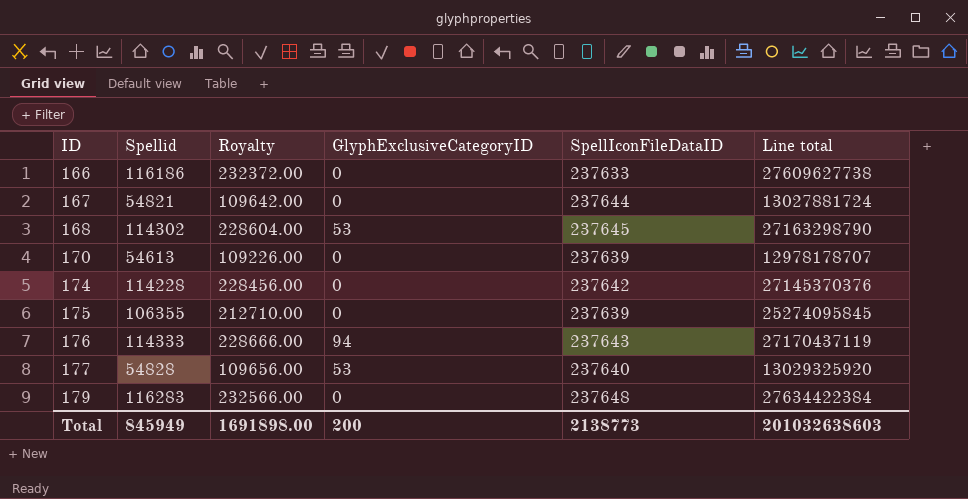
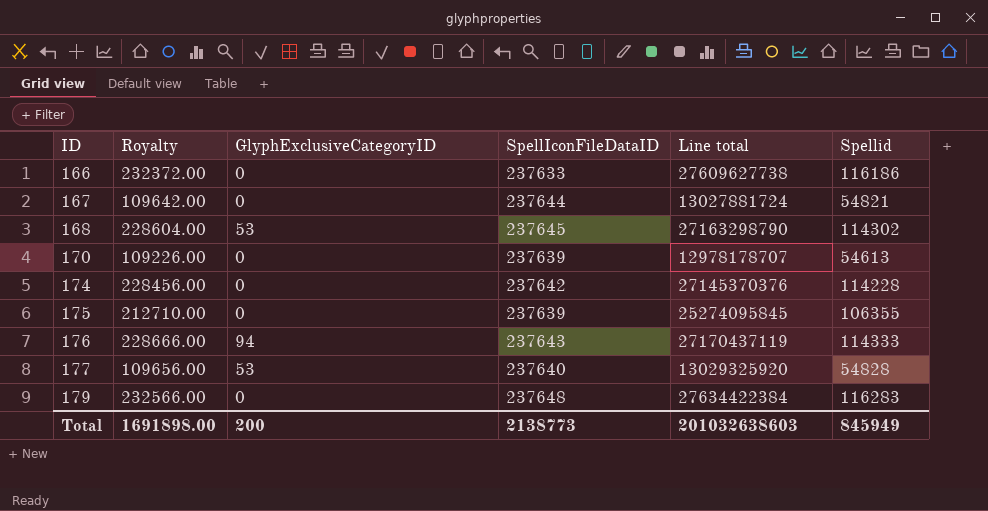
column Spellid | position: 2 -> 6

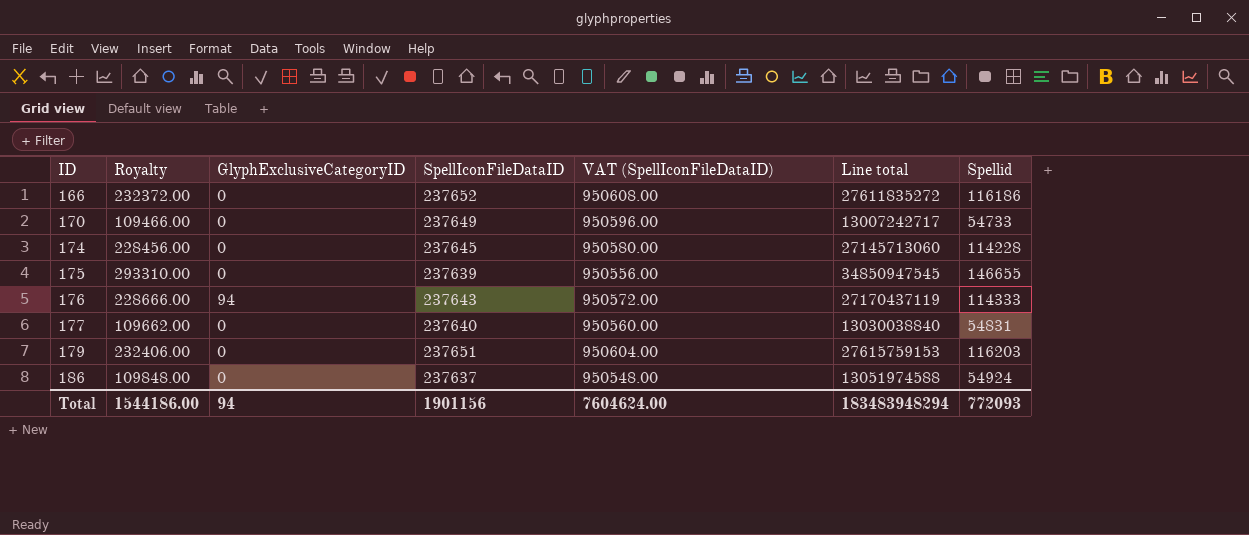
column VAT (SpellIconFileDataID) | formula: none -> [SpellIconFileDataID] * 4
row 167: 109642.00 | 0 | 237644 | 13027881724 | 54821 -> none
row 168: 228604.00 | 53 | 237645 | 27163298790 | 114302 -> none
166 | SpellIconFileDataID: 237633 -> 237652
166 | Line total: 27609627738 -> 27611835272
170 | Royalty: 109226.00 -> 109466.00
170 | SpellIconFileDataID: 237639 -> 237649
170 | Line total: 12978178707 -> 13007242717
170 | Spellid: 54613 -> 54733
174 | SpellIconFileDataID: 237642 -> 237645
174 | Line total: 27145370376 -> 27145713060
175 | Royalty: 212710.00 -> 293310.00
175 | Line total: 25274095845 -> 34850947545
175 | Spellid: 106355 -> 146655
177 | Royalty: 109656.00 -> 109662.00
177 | GlyphExclusiveCategoryID: 53 -> 0
177 | Line total: 13029325920 -> 13030038840
177 | Spellid: 54828 -> 54831
179 | Royalty: 232566.00 -> 232406.00
179 | SpellIconFileDataID: 237648 -> 237651
179 | Line total: 27634422384 -> 27615759153
179 | Spellid: 116283 -> 116203
row 186: none -> 109848.00 | 0 | 237637 | 950548.00 | 13051974588 | 54924
Total | Royalty: 1691898.00 -> 1544186.00
Total | GlyphExclusiveCategoryID: 200 -> 94
Total | SpellIconFileDataID: 2138773 -> 1901156
Total | Line total: 201032638603 -> 183483948294
Total | Spellid: 845949 -> 772093

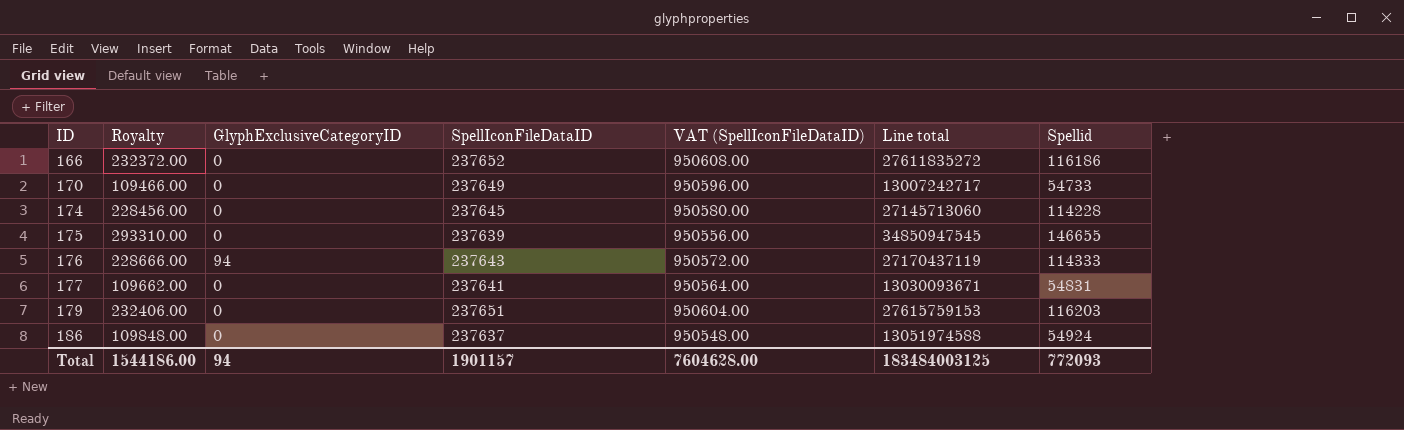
177 | SpellIconFileDataID: 237640 -> 237641
177 | VAT (SpellIconFileDataID): 950560.00 -> 950564.00
177 | Line total: 13030038840 -> 13030093671
Total | SpellIconFileDataID: 1901156 -> 1901157
Total | VAT (SpellIconFileDataID): 7604624.00 -> 7604628.00
Total | Line total: 183483948294 -> 183484003125

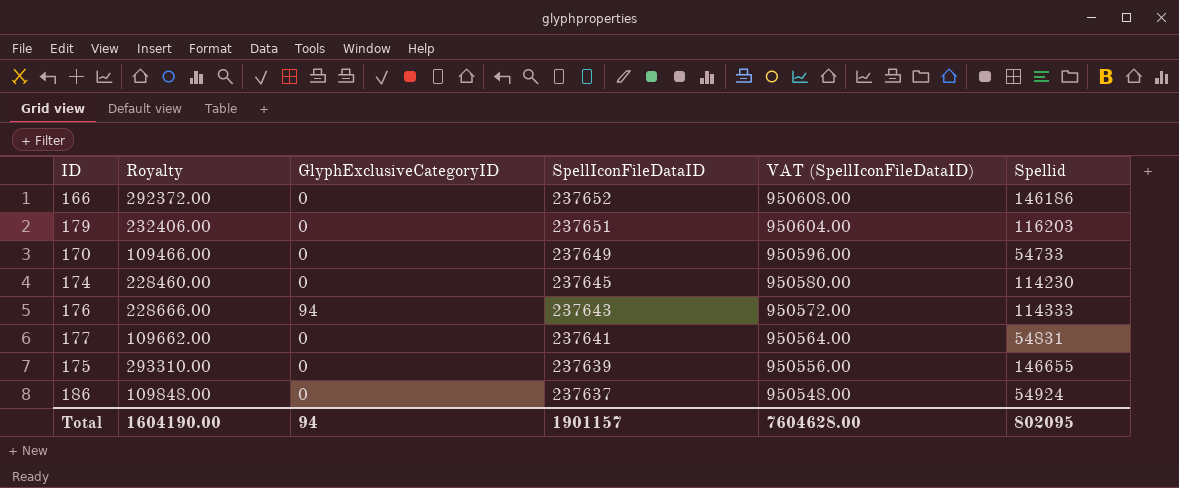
row order: ID ascending -> SpellIconFileDataID descending
column Line total | formula: [SpellIconFileDataID] * [Spellid] -> none
166 | Royalty: 232372.00 -> 292372.00
166 | Spellid: 116186 -> 146186
174 | Royalty: 228456.00 -> 228460.00
174 | Spellid: 114228 -> 114230
Total | Royalty: 1544186.00 -> 1604190.00
Total | Spellid: 772093 -> 802095

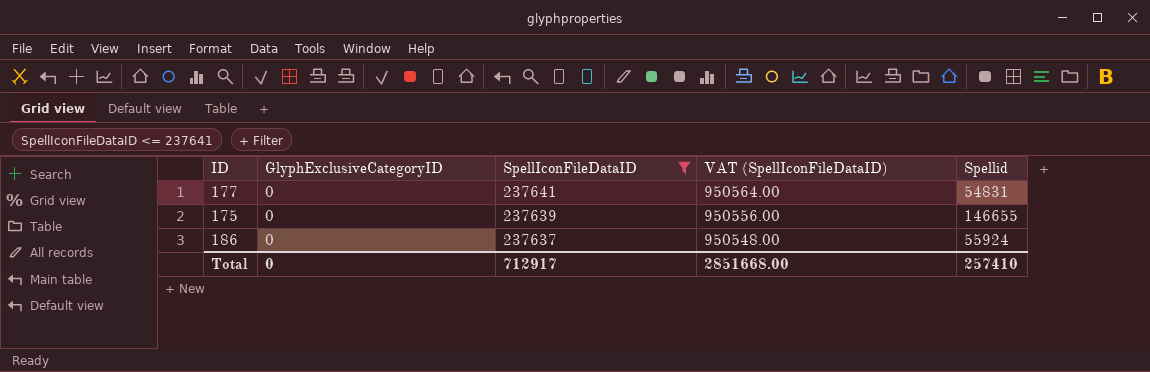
filter: none -> SpellIconFileDataID <= 237641
column Royalty | formula: [Spellid] * 2 -> none
186 | Spellid: 54924 -> 55924
Total | GlyphExclusiveCategoryID: 94 -> 0
Total | SpellIconFileDataID: 1901157 -> 712917
Total | VAT (SpellIconFileDataID): 7604628.00 -> 2851668.00
Total | Spellid: 802095 -> 257410

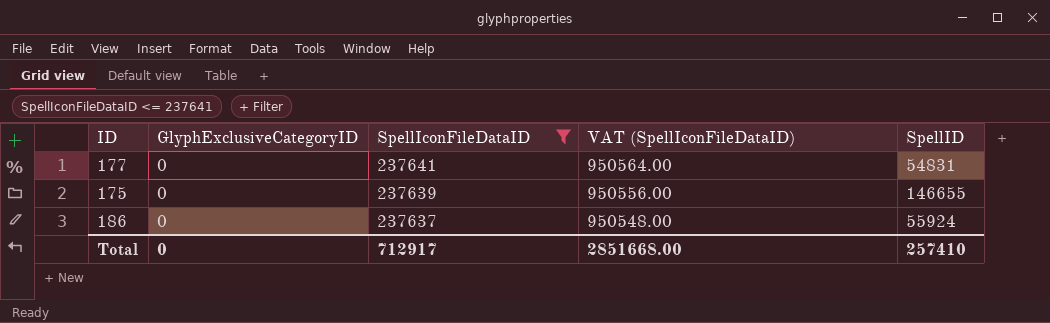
column name: Spellid -> SpellID

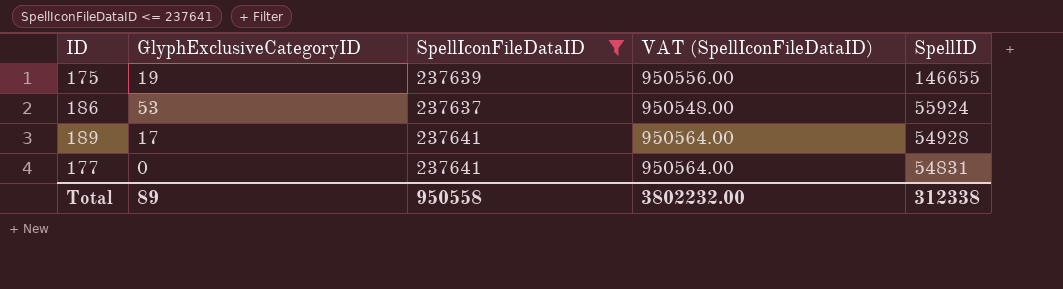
row order: SpellIconFileDataID descending -> SpellID descending
175 | GlyphExclusiveCategoryID: 0 -> 19
186 | GlyphExclusiveCategoryID: 0 -> 53
row 189: none -> 17 | 237641 | 950564.00 | 54928
Total | GlyphExclusiveCategoryID: 0 -> 89
Total | SpellIconFileDataID: 712917 -> 950558
Total | VAT (SpellIconFileDataID): 2851668.00 -> 3802232.00
Total | SpellID: 257410 -> 312338

